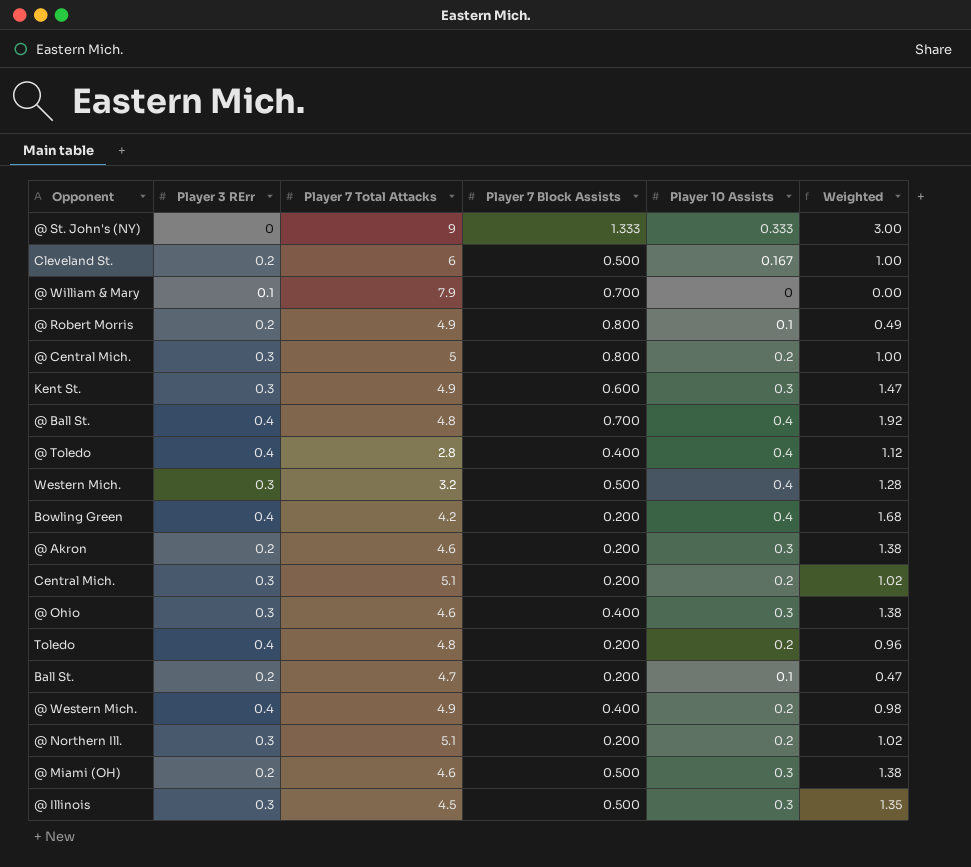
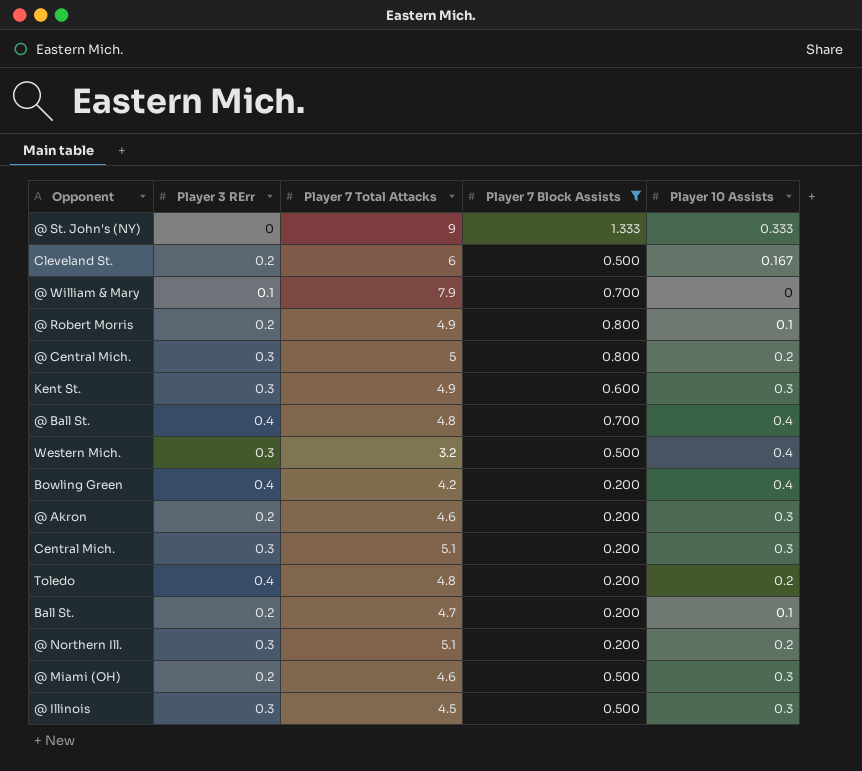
filter: none -> Player 7 Block Assists != 0.400
column Weighted | formula: [Player 7 Total Attacks] * [Player 10 Assists] -> none
Central Mich. | Player 10 Assists: 0.2 -> 0.3

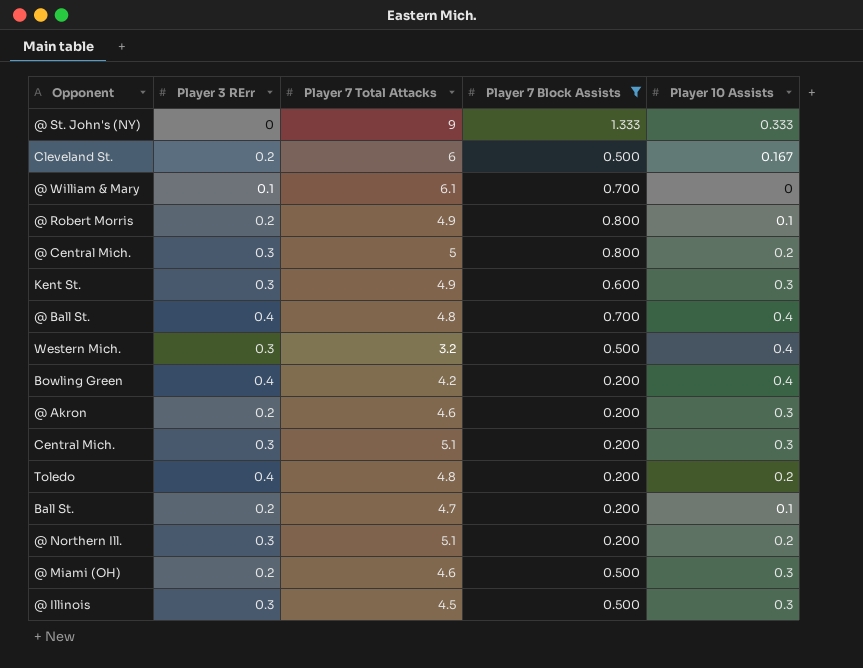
@ William & Mary | Player 7 Total Attacks: 7.9 -> 6.1

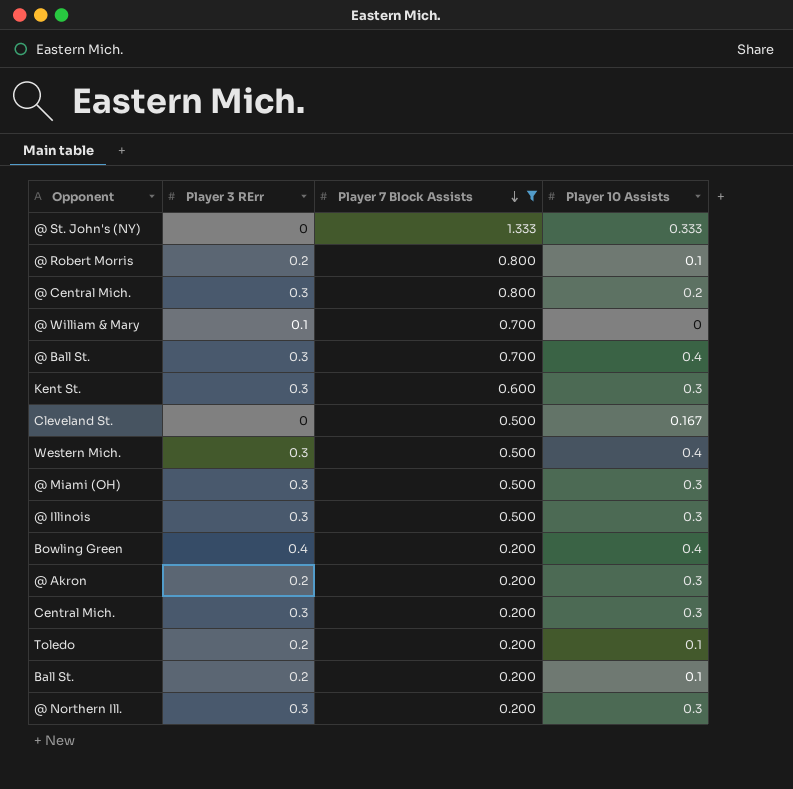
row order: none -> Player 7 Block Assists descending
column Player 7 Total Attacks | position: 3 -> none
@ Ball St. | Player 3 RErr: 0.4 -> 0.3
Cleveland St. | Player 3 RErr: 0.2 -> 0
@ Miami (OH) | Player 3 RErr: 0.2 -> 0.3
Toledo | Player 3 RErr: 0.4 -> 0.2
Toledo | Player 10 Assists: 0.2 -> 0.1
@ Northern Ill. | Player 10 Assists: 0.2 -> 0.3

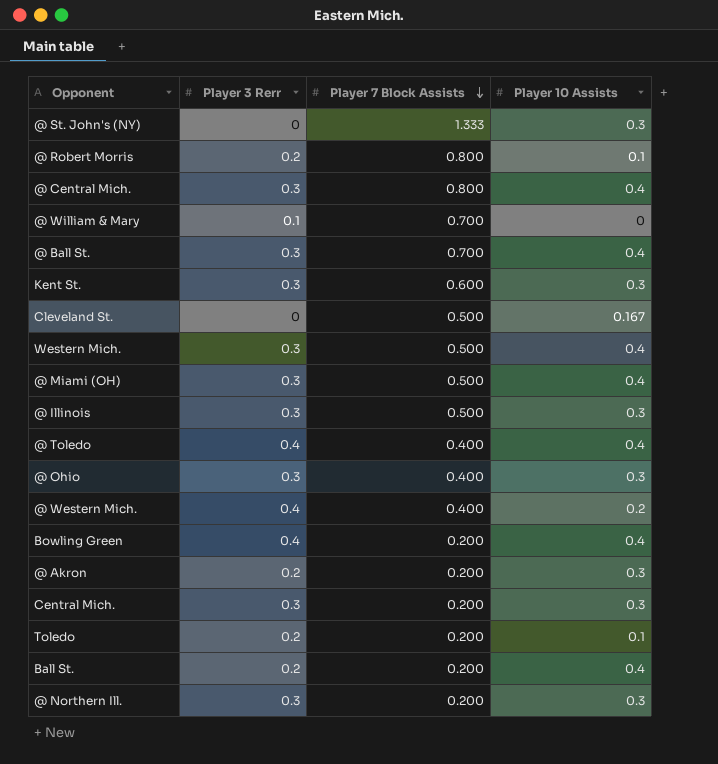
filter: Player 7 Block Assists != 0.400 -> none
column name: Player 3 RErr -> Player 3 Rerr
@ St. John's (NY) | Player 10 Assists: 0.333 -> 0.3
@ Central Mich. | Player 10 Assists: 0.2 -> 0.4
@ Miami (OH) | Player 10 Assists: 0.3 -> 0.4
Ball St. | Player 10 Assists: 0.1 -> 0.4

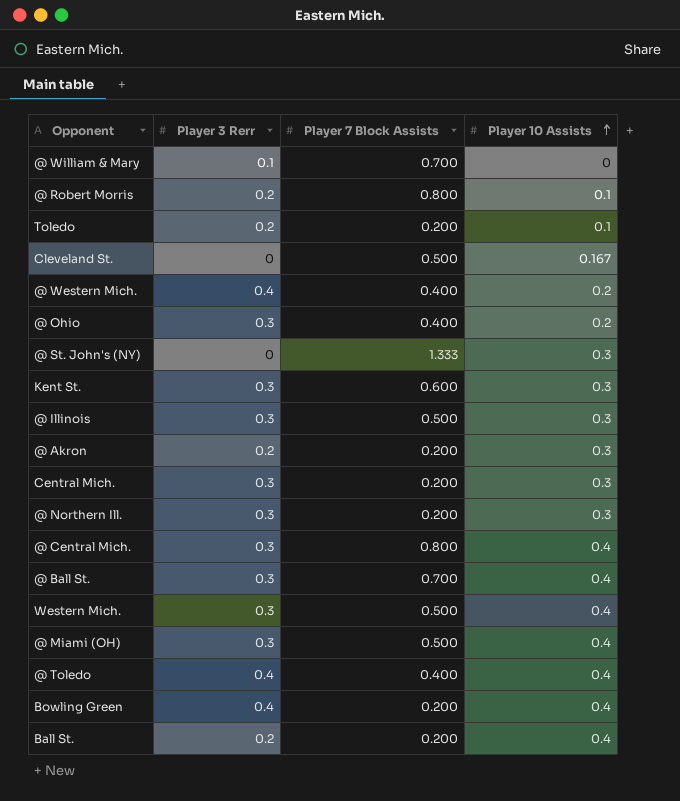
row order: Player 7 Block Assists descending -> Player 10 Assists ascending
@ Ohio | Player 10 Assists: 0.3 -> 0.2

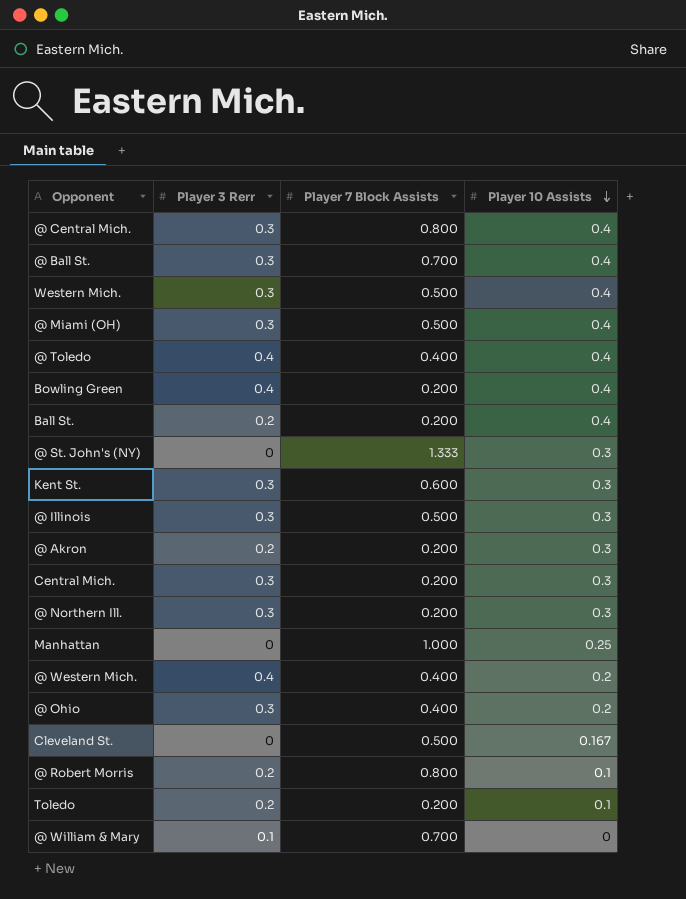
row order: Player 10 Assists ascending -> Player 10 Assists descending
row Manhattan: none -> 0 | 1.000 | 0.25

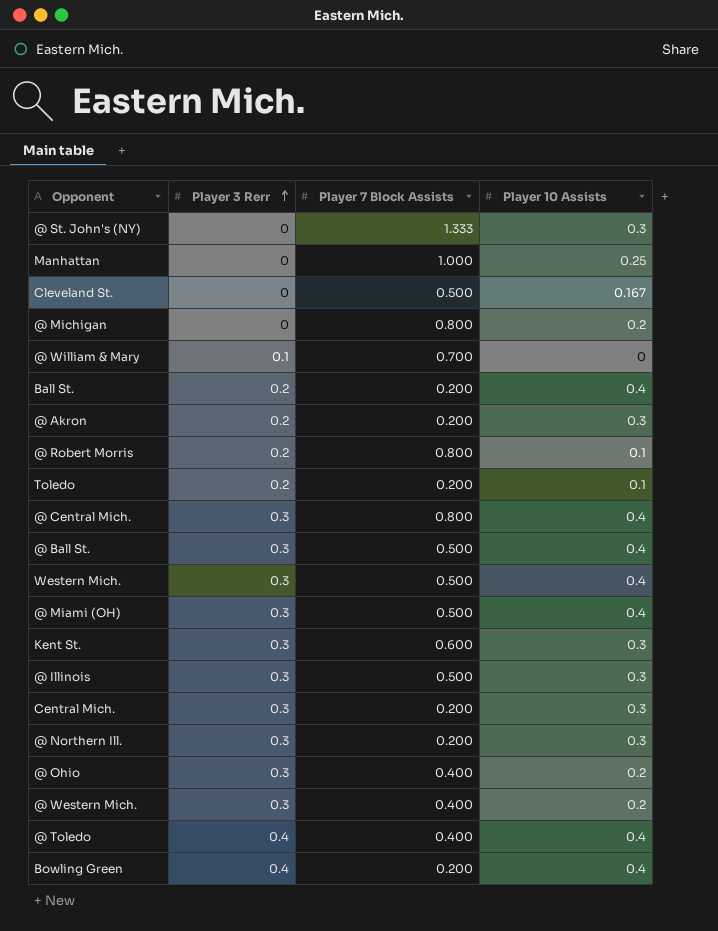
row order: Player 10 Assists descending -> Player 3 Rerr ascending
row @ Michigan: none -> 0 | 0.800 | 0.2
@ Ball St. | Player 7 Block Assists: 0.700 -> 0.500
@ Western Mich. | Player 3 Rerr: 0.4 -> 0.3

